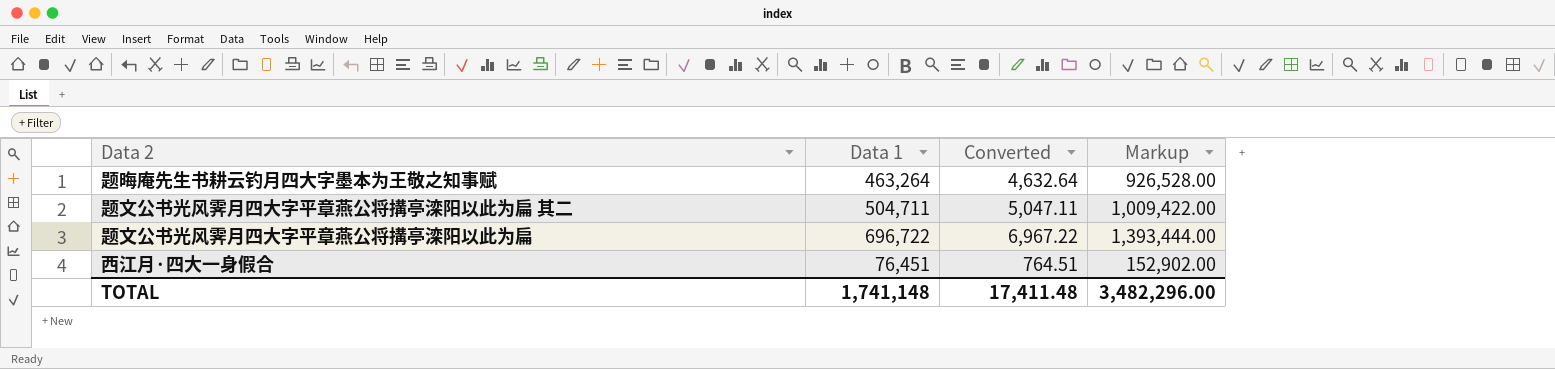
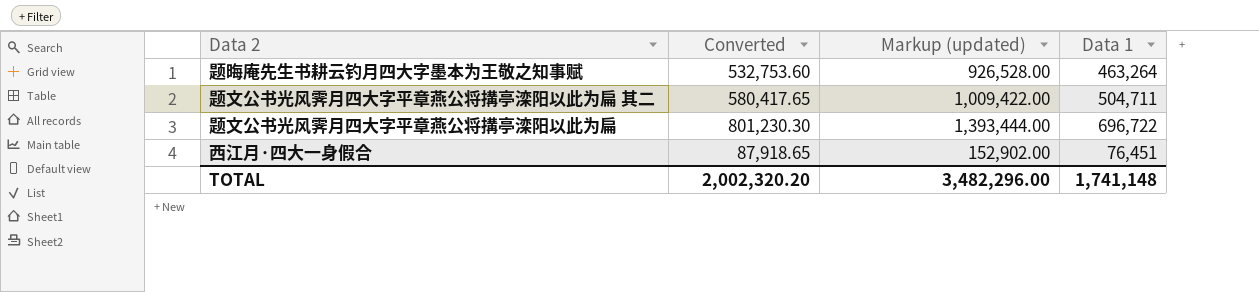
column Converted | formula: [Data 1] * 0.01 -> [Data 1] * 1.15
column name: Markup -> Markup (updated)
column Data 1 | position: 2 -> 4
TOTAL | Converted: 17,411.48 -> 2,002,320.20

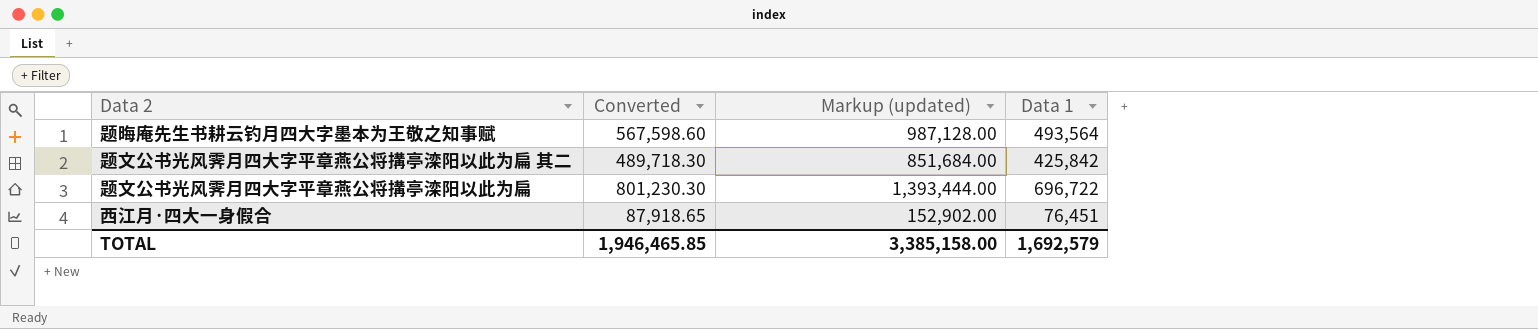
题晦庵先生书耕云钓月四大字墨本为王敬之知事赋 | Converted: 532,753.60 -> 567,598.60
题晦庵先生书耕云钓月四大字墨本为王敬之知事赋 | Markup (updated): 926,528.00 -> 987,128.00
题晦庵先生书耕云钓月四大字墨本为王敬之知事赋 | Data 1: 463,264 -> 493,564
题文公书光风霁月四大字平章燕公将搆亭滦阳以此为扁 其二 | Converted: 580,417.65 -> 489,718.30
题文公书光风霁月四大字平章燕公将搆亭滦阳以此为扁 其二 | Markup (updated): 1,009,422.00 -> 851,684.00
题文公书光风霁月四大字平章燕公将搆亭滦阳以此为扁 其二 | Data 1: 504,711 -> 425,842
TOTAL | Converted: 2,002,320.20 -> 1,946,465.85
TOTAL | Markup (updated): 3,482,296.00 -> 3,385,158.00
TOTAL | Data 1: 1,741,148 -> 1,692,579

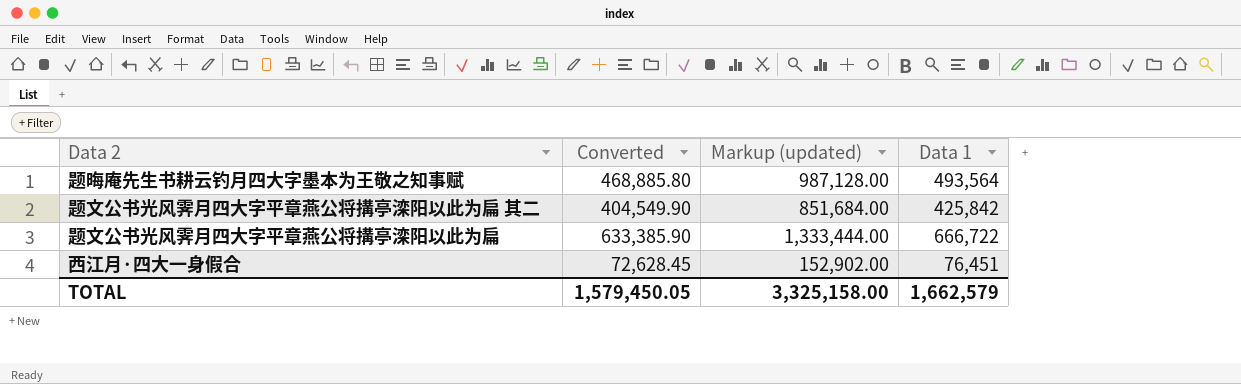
column Converted | formula: [Data 1] * 1.15 -> [Data 1] * 0.95
题文公书光风霁月四大字平章燕公将搆亭滦阳以此为扁 | Markup (updated): 1,393,444.00 -> 1,333,444.00
题文公书光风霁月四大字平章燕公将搆亭滦阳以此为扁 | Data 1: 696,722 -> 666,722
TOTAL | Converted: 1,946,465.85 -> 1,579,450.05
TOTAL | Markup (updated): 3,385,158.00 -> 3,325,158.00
TOTAL | Data 1: 1,692,579 -> 1,662,579

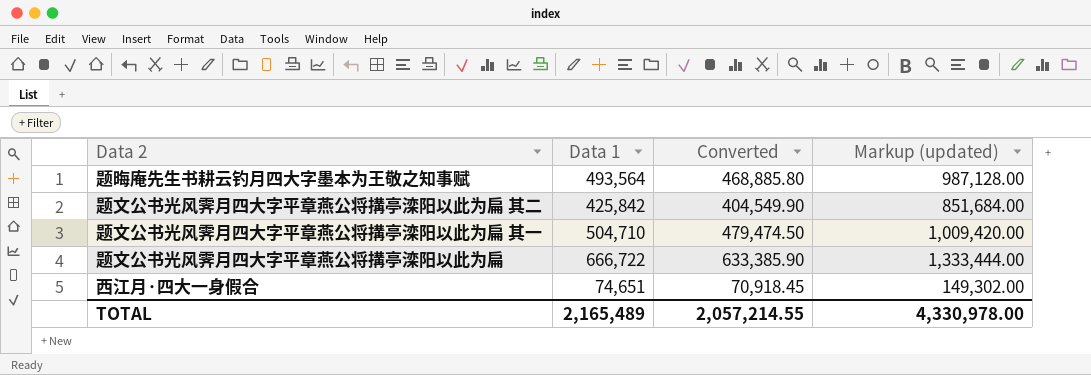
column Data 1 | position: 4 -> 2
row 题文公书光风霁月四大字平章燕公将搆亭滦阳以此为扁 其一: none -> 504,710 | 479,474.50 | 1,009,420.00
西江月·四大一身假合 | Data 1: 76,451 -> 74,651
西江月·四大一身假合 | Converted: 72,628.45 -> 70,918.45
西江月·四大一身假合 | Markup (updated): 152,902.00 -> 149,302.00
TOTAL | Data 1: 1,662,579 -> 2,165,489
TOTAL | Converted: 1,579,450.05 -> 2,057,214.55
TOTAL | Markup (updated): 3,325,158.00 -> 4,330,978.00

